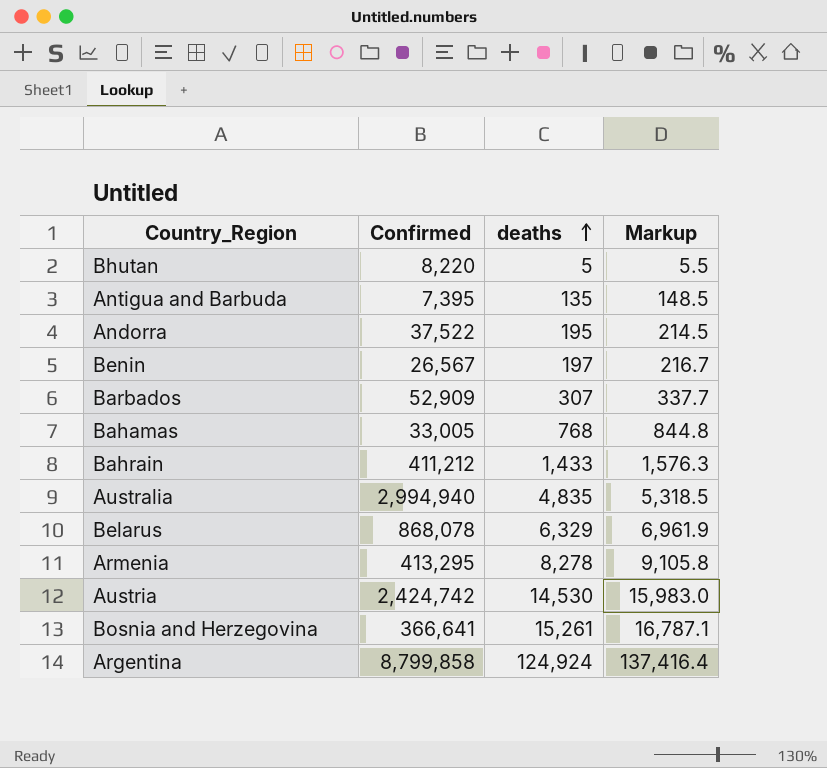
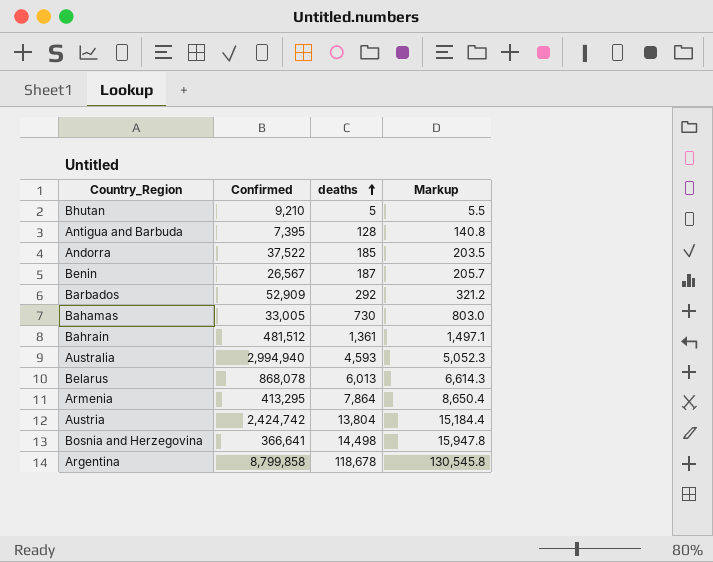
Bhutan | Confirmed: 8,220 -> 9,210
Antigua and Barbuda | deaths: 135 -> 128
Antigua and Barbuda | Markup: 148.5 -> 140.8
Andorra | deaths: 195 -> 185
Andorra | Markup: 214.5 -> 203.5
Benin | deaths: 197 -> 187
Benin | Markup: 216.7 -> 205.7
Barbados | deaths: 307 -> 292
Barbados | Markup: 337.7 -> 321.2
Bahamas | deaths: 768 -> 730
Bahamas | Markup: 844.8 -> 803.0
Bahrain | Confirmed: 411,212 -> 481,512
Bahrain | deaths: 1,433 -> 1,361
Bahrain | Markup: 1,576.3 -> 1,497.1
Australia | deaths: 4,835 -> 4,593
Australia | Markup: 5,318.5 -> 5,052.3
Belarus | deaths: 6,329 -> 6,013
Belarus | Markup: 6,961.9 -> 6,614.3
Armenia | deaths: 8,278 -> 7,864
Armenia | Markup: 9,105.8 -> 8,650.4
Austria | deaths: 14,530 -> 13,804
Austria | Markup: 15,983.0 -> 15,184.4
Bosnia and Herzegovina | deaths: 15,261 -> 14,498
Bosnia and Herzegovina | Markup: 16,787.1 -> 15,947.8
Argentina | deaths: 124,924 -> 118,678
Argentina | Markup: 137,416.4 -> 130,545.8

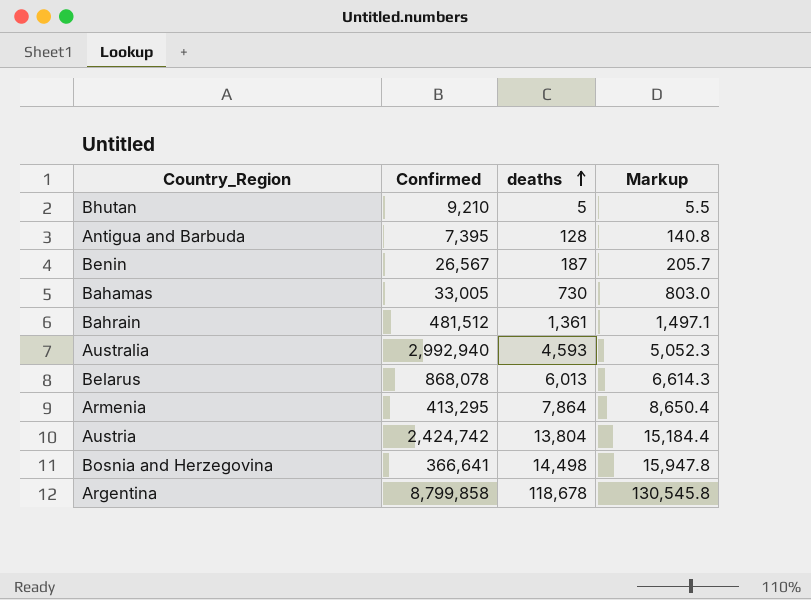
row Andorra: 37,522 | 185 | 203.5 -> none
row Barbados: 52,909 | 292 | 321.2 -> none
Australia | Confirmed: 2,994,940 -> 2,992,940

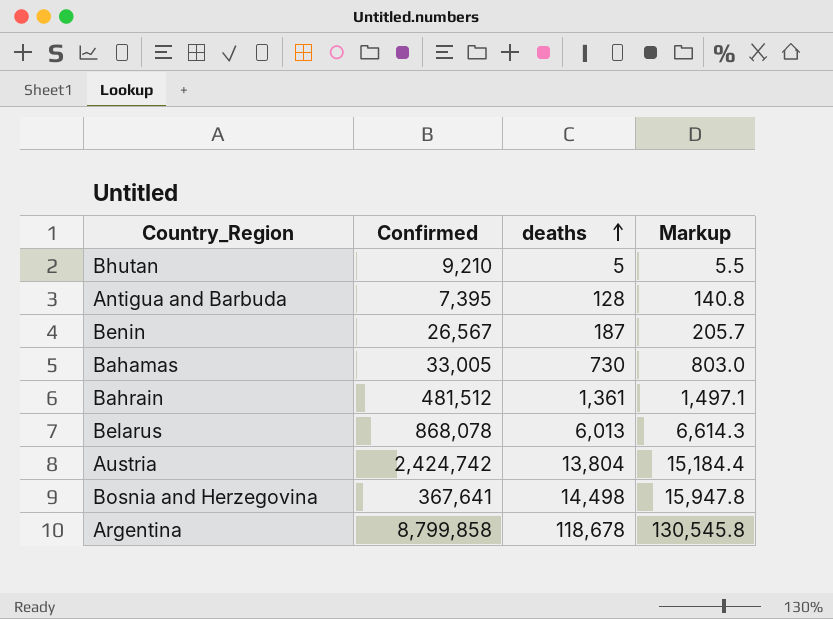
row Australia: 2,992,940 | 4,593 | 5,052.3 -> none
row Armenia: 413,295 | 7,864 | 8,650.4 -> none
Bosnia and Herzegovina | Confirmed: 366,641 -> 367,641

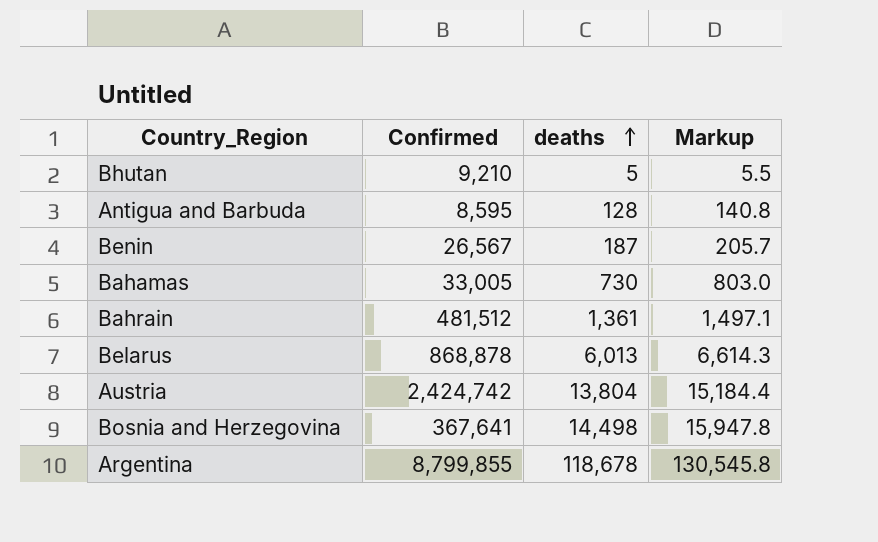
Antigua and Barbuda | Confirmed: 7,395 -> 8,595
Belarus | Confirmed: 868,078 -> 868,878
Argentina | Confirmed: 8,799,858 -> 8,799,855

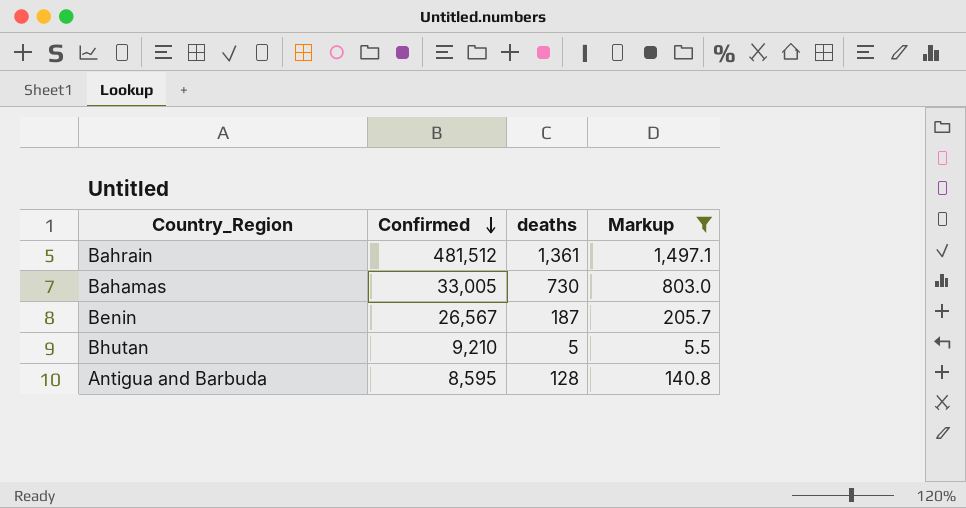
filter: none -> Markup <= 1,497.1
row order: deaths ascending -> Confirmed descending

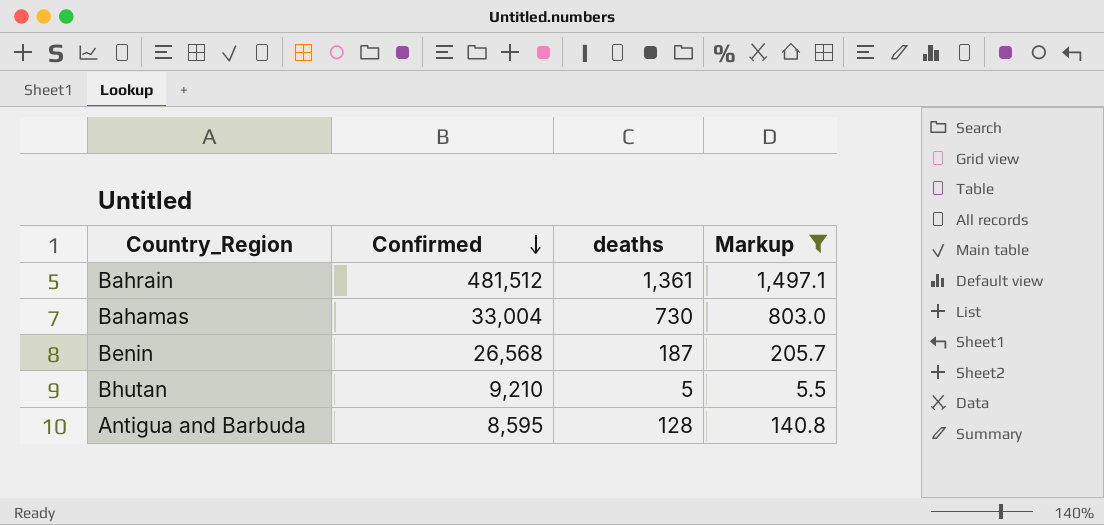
Bahamas | Confirmed: 33,005 -> 33,004
Benin | Confirmed: 26,567 -> 26,568

